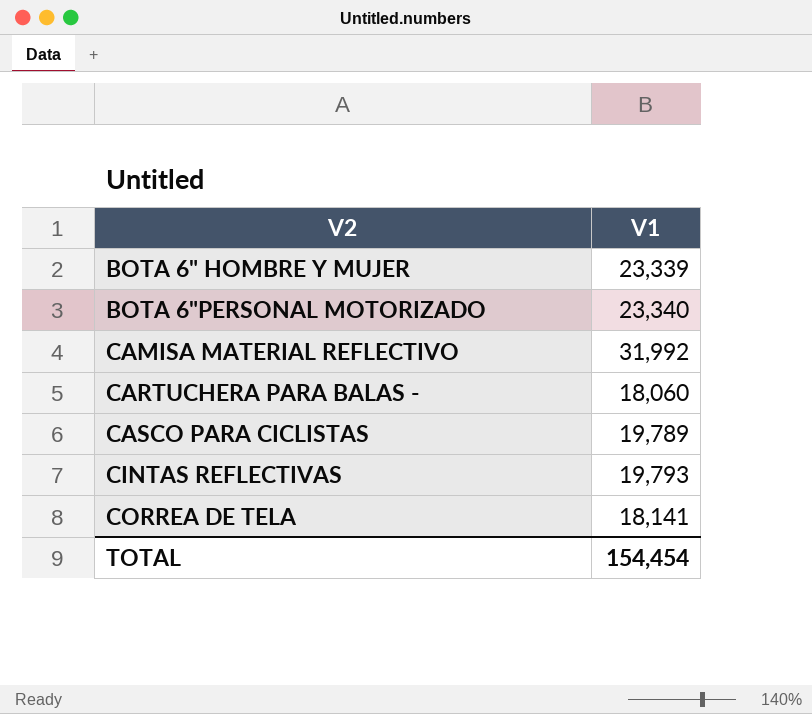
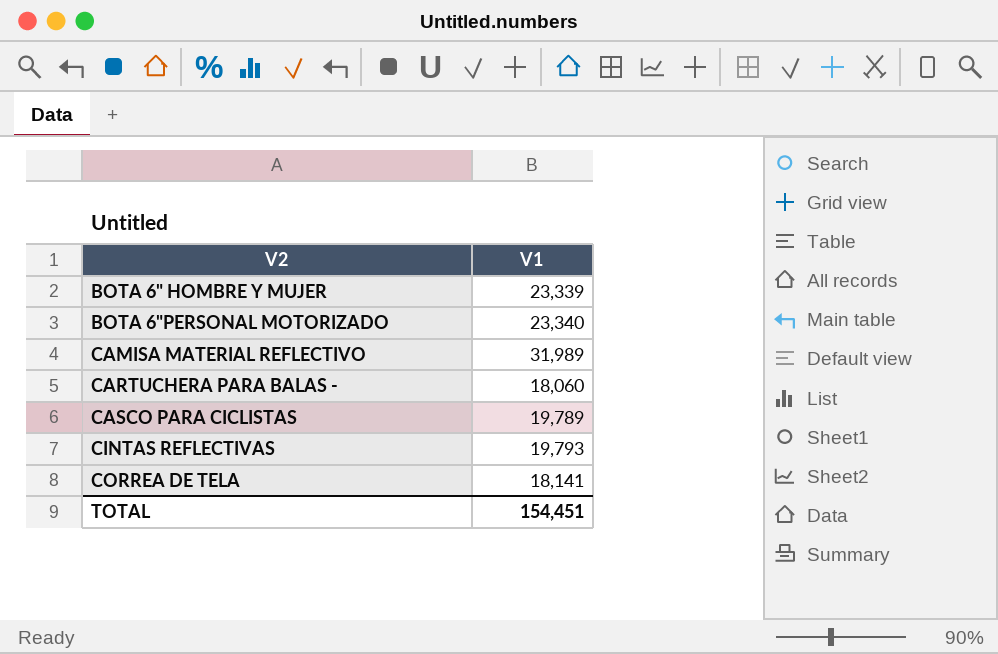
CAMISA MATERIAL REFLECTIVO | V1: 31,992 -> 31,989
TOTAL | V1: 154,454 -> 154,451

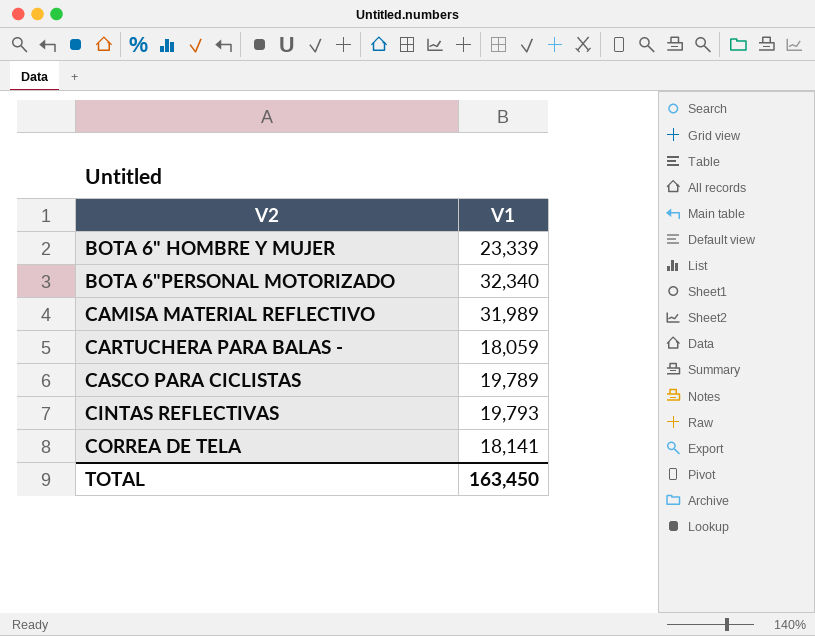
BOTA 6"PERSONAL MOTORIZADO | V1: 23,340 -> 32,340
CARTUCHERA PARA BALAS - | V1: 18,060 -> 18,059
TOTAL | V1: 154,451 -> 163,450

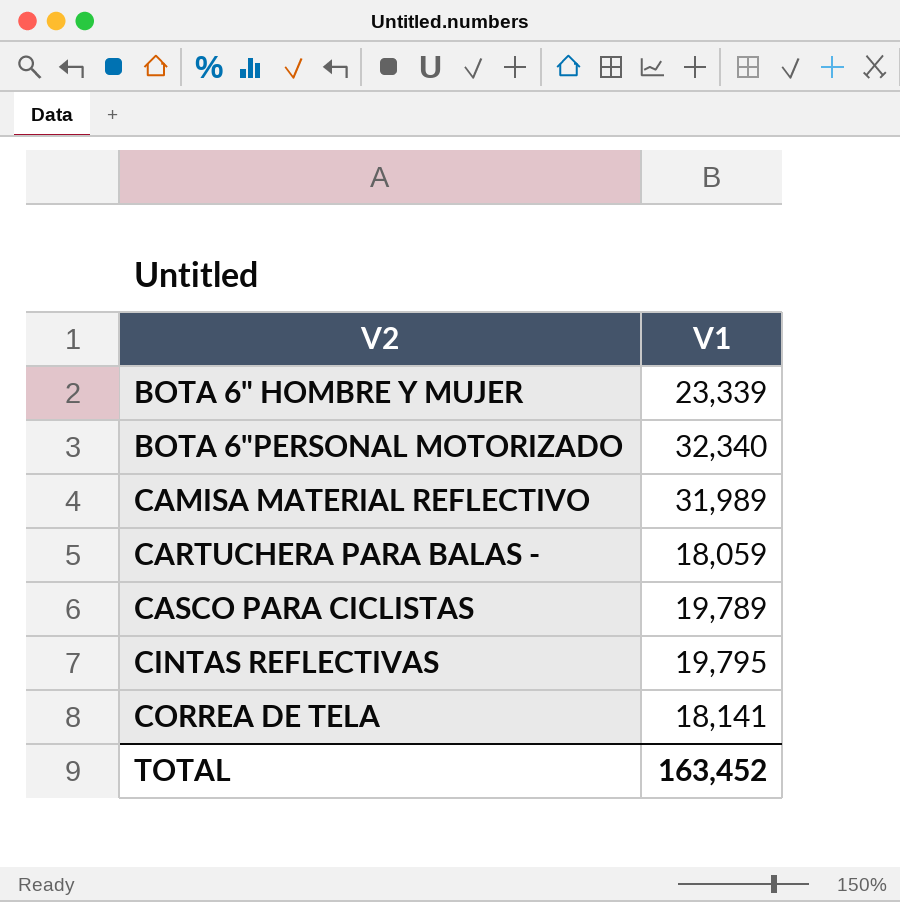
CINTAS REFLECTIVAS | V1: 19,793 -> 19,795
TOTAL | V1: 163,450 -> 163,452

